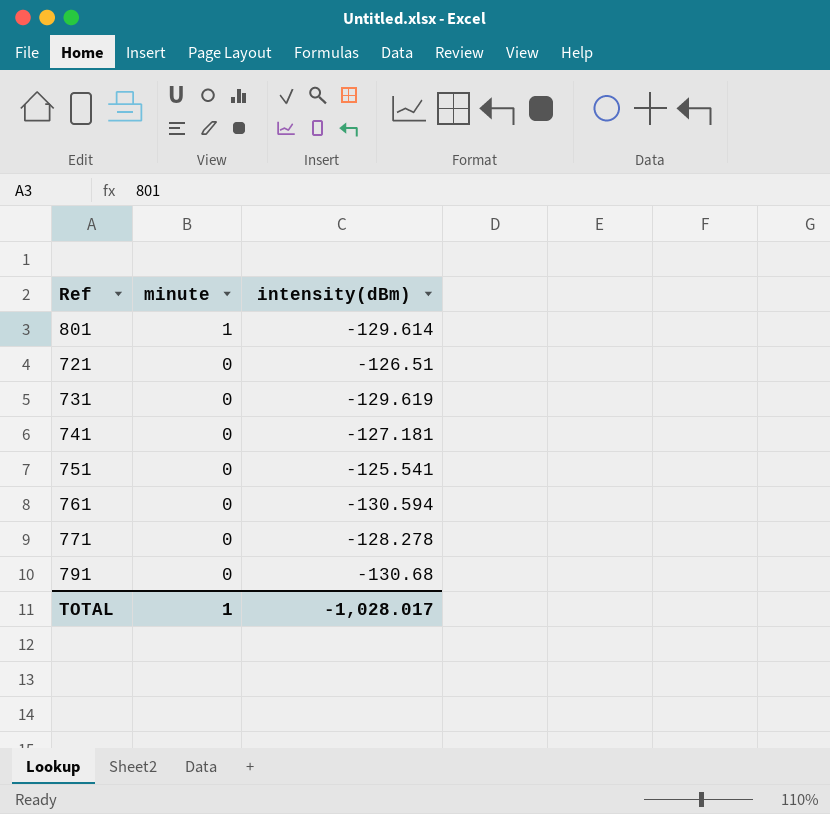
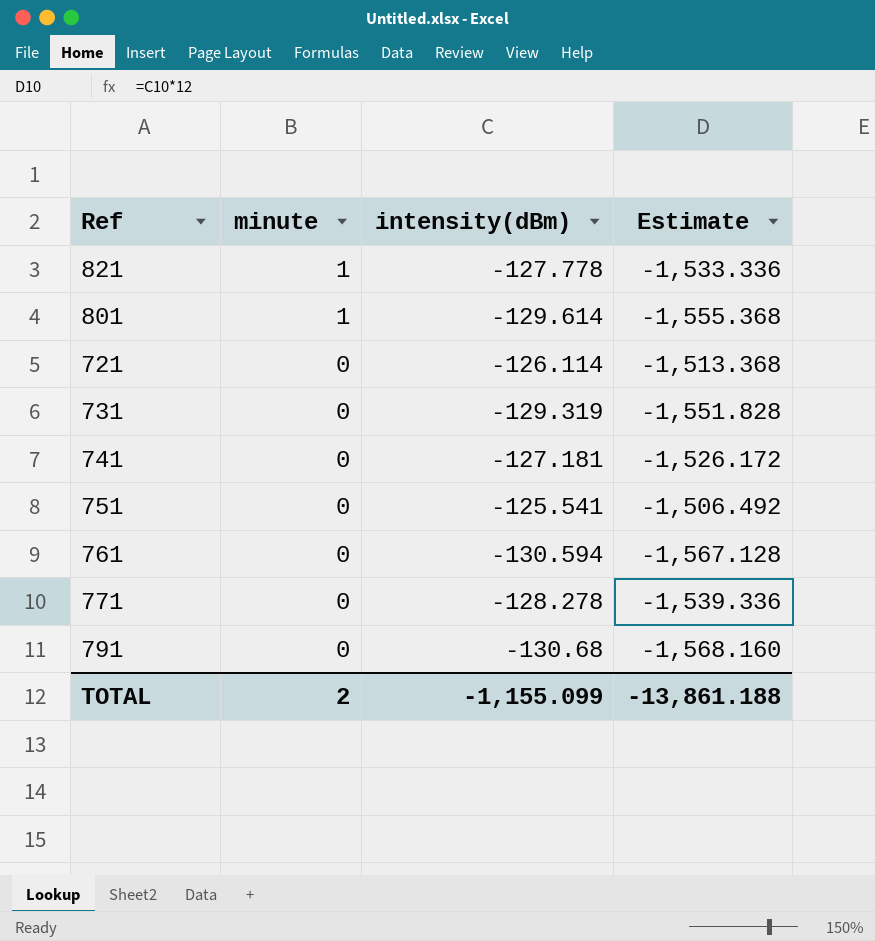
column Estimate | formula: none -> [intensity(dBm)] * 12
row 821: none -> 1 | -127.778 | -1,533.336
721 | intensity(dBm): -126.51 -> -126.114
731 | intensity(dBm): -129.619 -> -129.319
TOTAL | minute: 1 -> 2
TOTAL | intensity(dBm): -1,028.017 -> -1,155.099

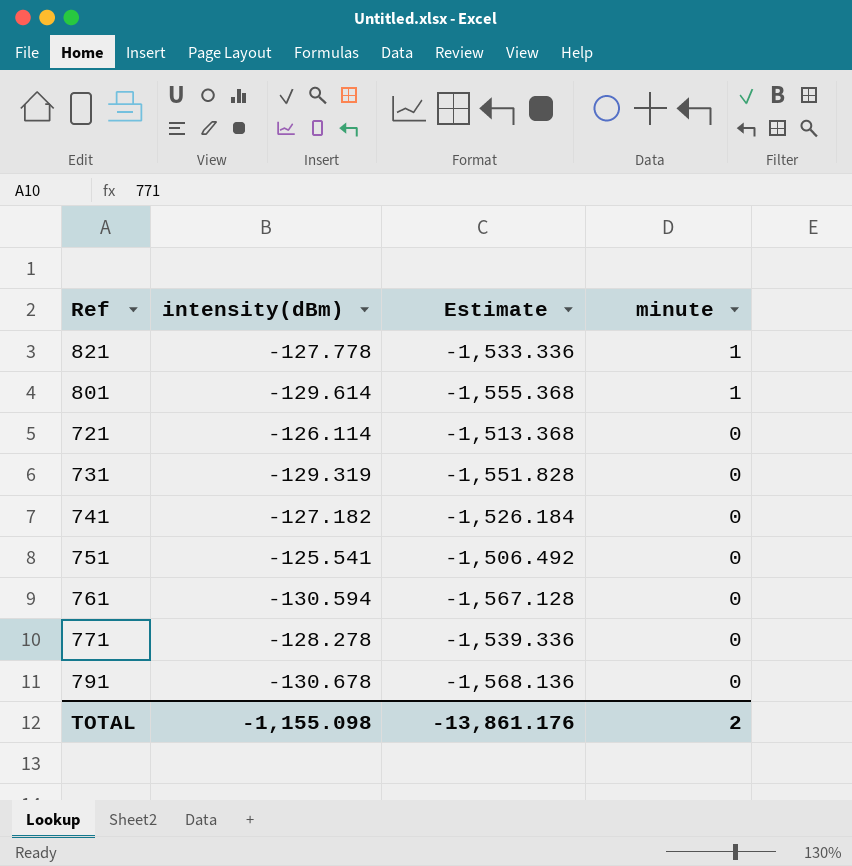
column minute | position: 2 -> 4
741 | intensity(dBm): -127.181 -> -127.182
741 | Estimate: -1,526.172 -> -1,526.184
791 | intensity(dBm): -130.68 -> -130.678
791 | Estimate: -1,568.160 -> -1,568.136
TOTAL | intensity(dBm): -1,155.099 -> -1,155.098
TOTAL | Estimate: -13,861.188 -> -13,861.176

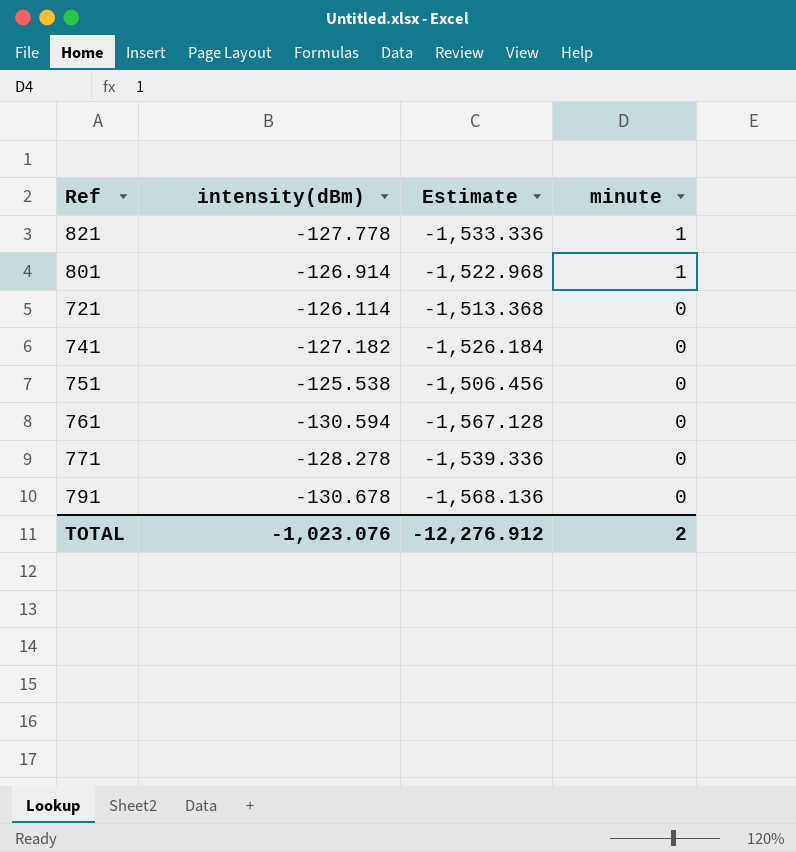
row 731: -129.319 | -1,551.828 | 0 -> none
801 | intensity(dBm): -129.614 -> -126.914
801 | Estimate: -1,555.368 -> -1,522.968
751 | intensity(dBm): -125.541 -> -125.538
751 | Estimate: -1,506.492 -> -1,506.456
TOTAL | intensity(dBm): -1,155.098 -> -1,023.076
TOTAL | Estimate: -13,861.176 -> -12,276.912

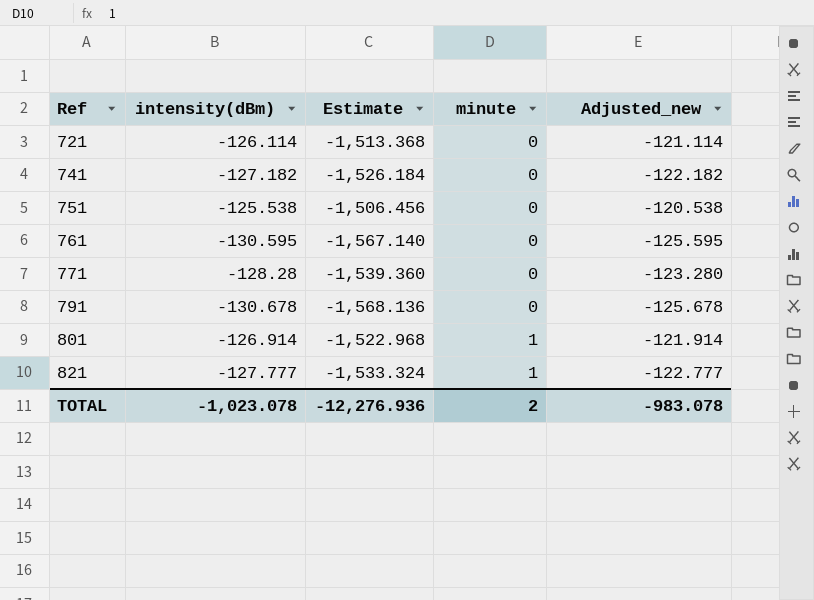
row order: minute descending -> Ref ascending
column Adjusted_new | formula: none -> [intensity(dBm)] + 5
761 | intensity(dBm): -130.594 -> -130.595
761 | Estimate: -1,567.128 -> -1,567.140
771 | intensity(dBm): -128.278 -> -128.28
771 | Estimate: -1,539.336 -> -1,539.360
821 | intensity(dBm): -127.778 -> -127.777
821 | Estimate: -1,533.336 -> -1,533.324
TOTAL | intensity(dBm): -1,023.076 -> -1,023.078
TOTAL | Estimate: -12,276.912 -> -12,276.936

